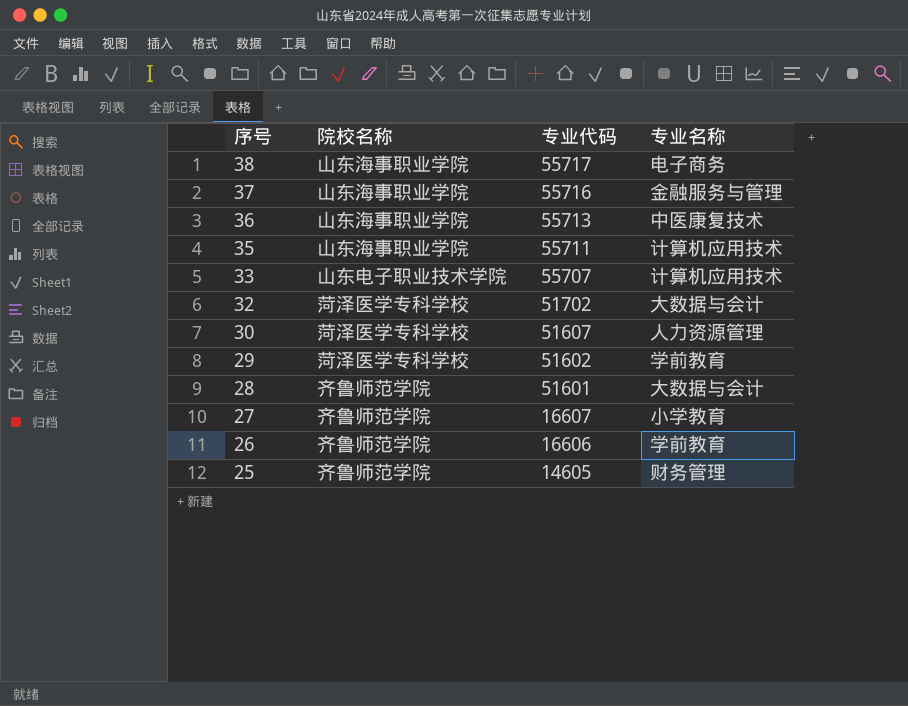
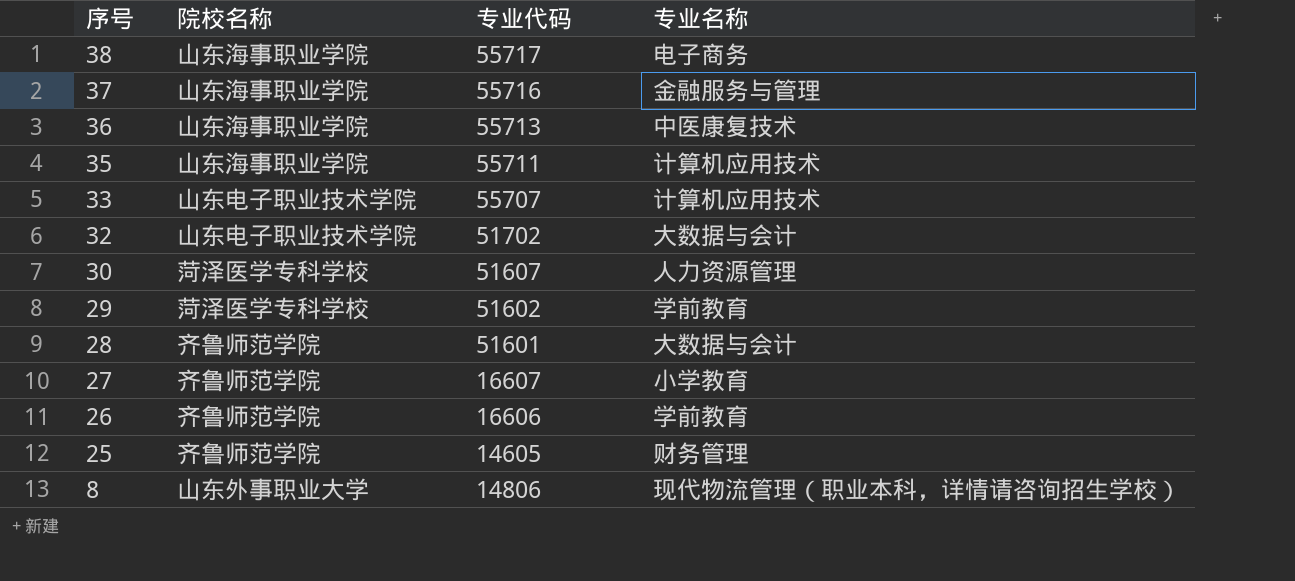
32 | 院校名称: 菏泽医学专科学校 -> 山东电子职业技术学院
row 8: none -> 山东外事职业大学 | 14806 | 现代物流管理（职业本科，详情请咨询招生学校）

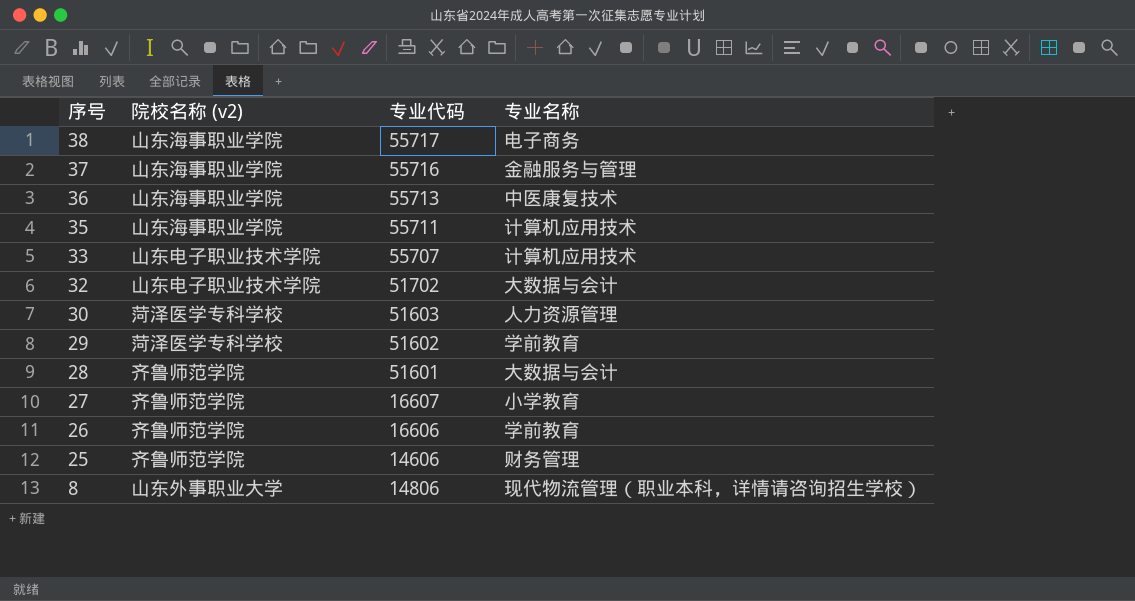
column name: 院校名称 -> 院校名称 (v2)
30 | 专业代码: 51607 -> 51603
25 | 专业代码: 14605 -> 14606

